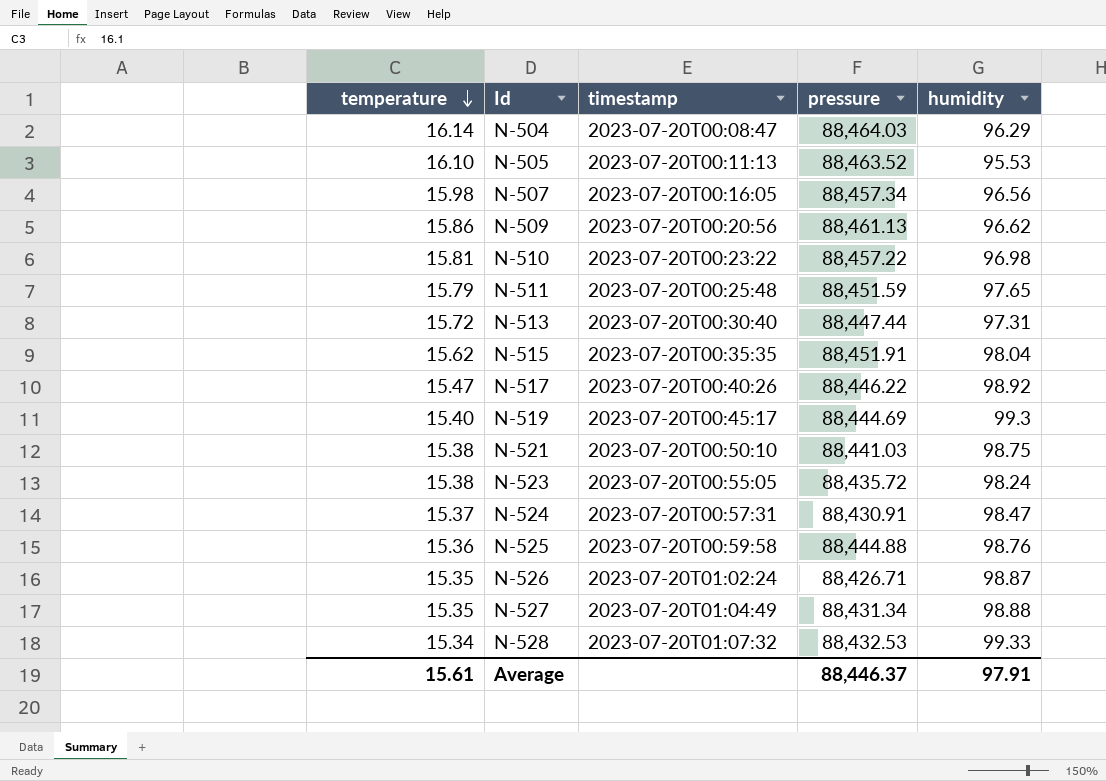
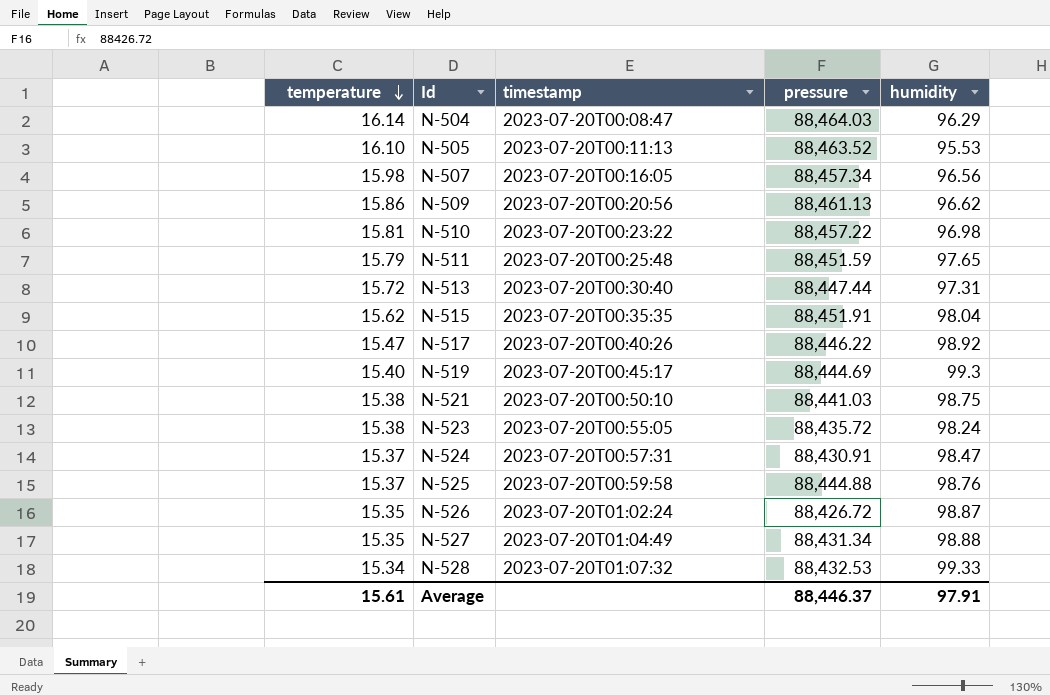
N-525 | temperature: 15.36 -> 15.37
N-526 | pressure: 88,426.71 -> 88,426.72

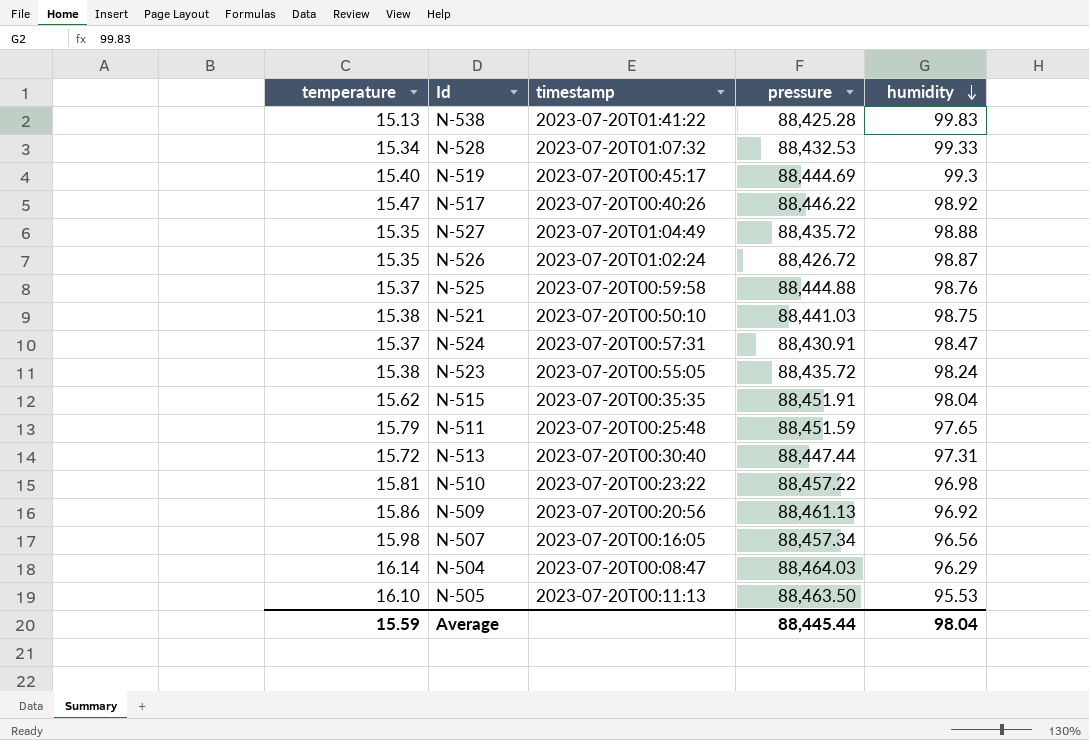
row order: temperature descending -> humidity descending
row N-538: none -> 15.13 | 2023-07-20T01:41:22 | 88,425.28 | 99.83
N-527 | pressure: 88,431.34 -> 88,435.72
N-509 | humidity: 96.62 -> 96.92
N-505 | pressure: 88,463.52 -> 88,463.50
Average | temperature: 15.61 -> 15.59
Average | pressure: 88,446.37 -> 88,445.44
Average | humidity: 97.91 -> 98.04

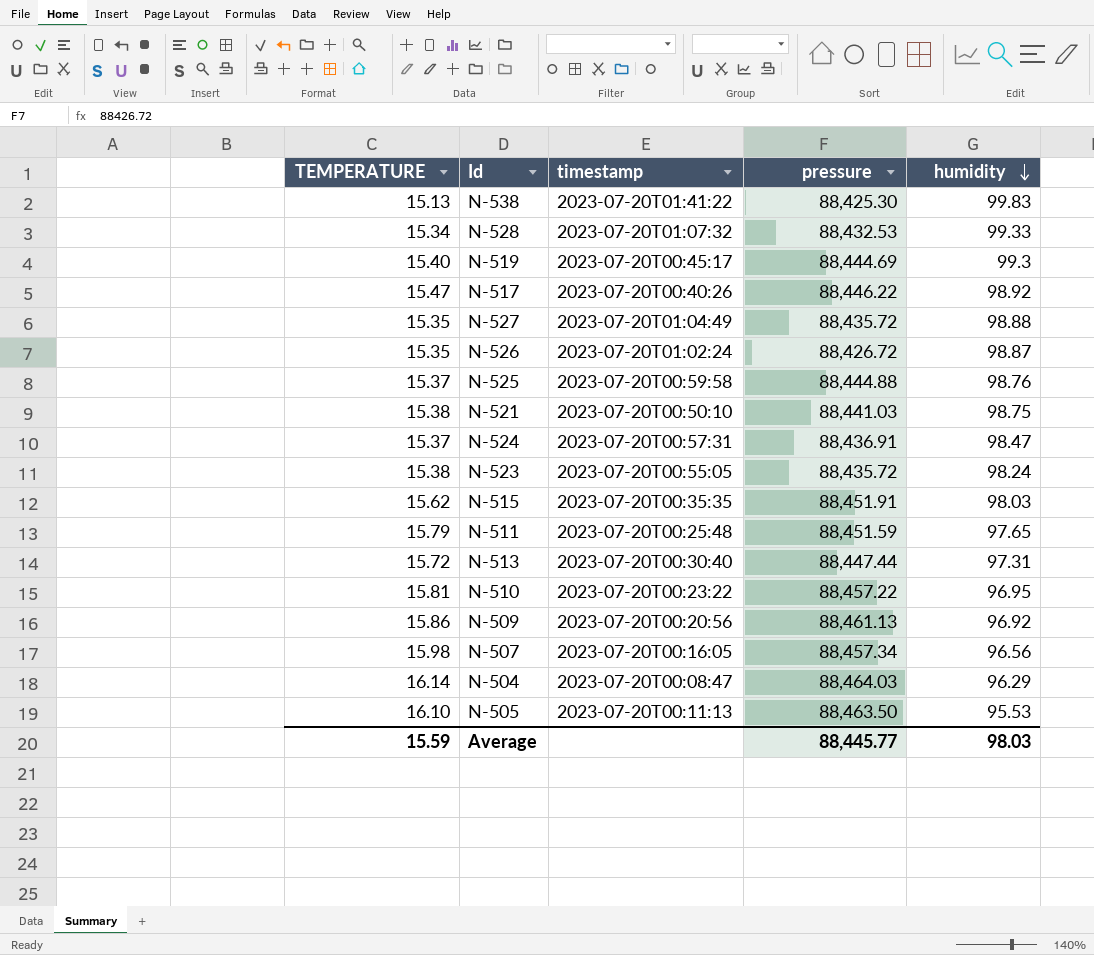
column name: temperature -> TEMPERATURE
N-538 | pressure: 88,425.28 -> 88,425.30
N-524 | pressure: 88,430.91 -> 88,436.91
N-515 | humidity: 98.04 -> 98.03
N-510 | humidity: 96.98 -> 96.95
Average | pressure: 88,445.44 -> 88,445.77
Average | humidity: 98.04 -> 98.03

